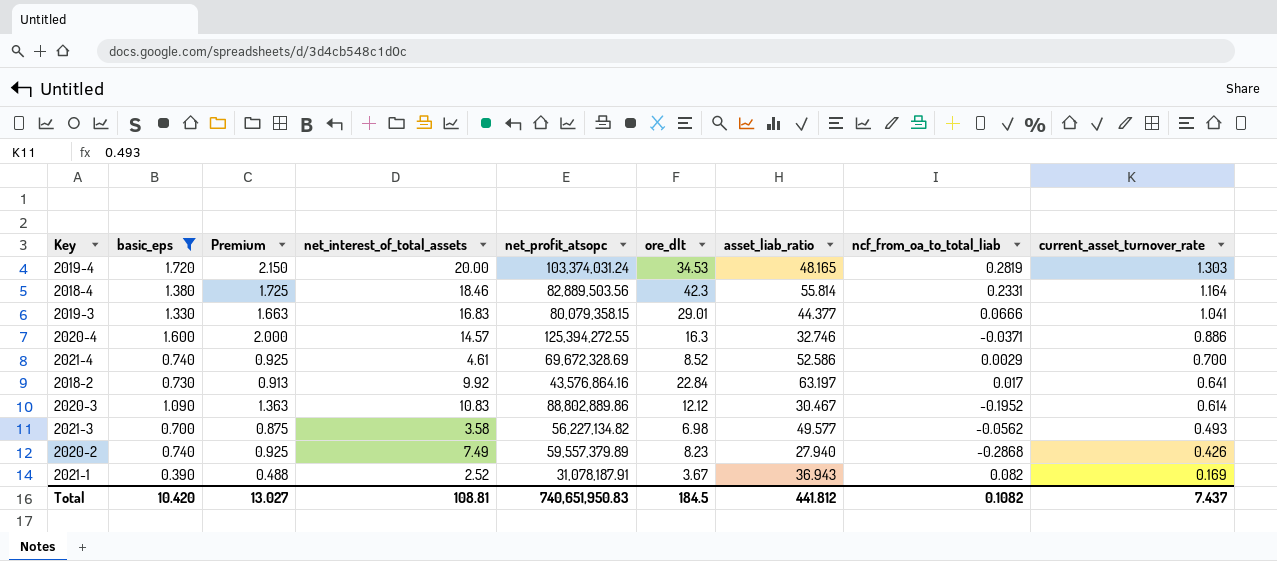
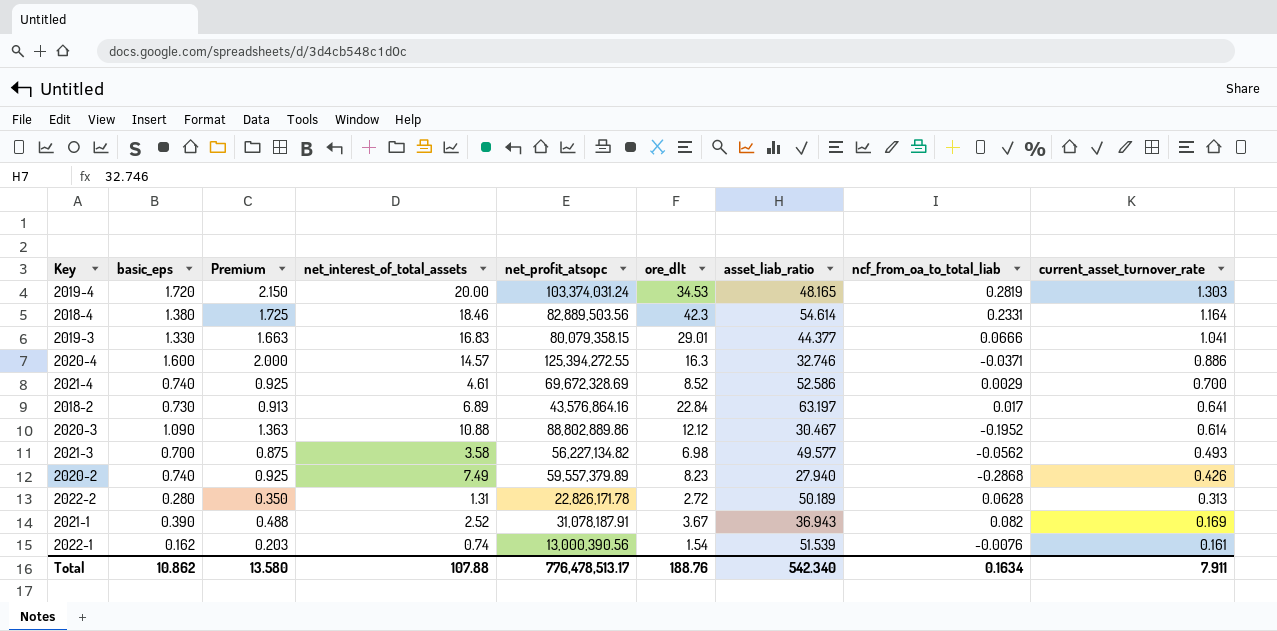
filter: basic_eps >= 0.390 -> none
2018-4 | asset_liab_ratio: 55.814 -> 54.614
2018-2 | net_interest_of_total_assets: 9.92 -> 6.89
2020-3 | net_interest_of_total_assets: 10.83 -> 10.88
Total | basic_eps: 10.420 -> 10.862
Total | Premium: 13.027 -> 13.580
Total | net_interest_of_total_assets: 108.81 -> 107.88
Total | net_profit_atsopc: 740,651,950.83 -> 776,478,513.17
Total | ore_dlt: 184.5 -> 188.76
Total | asset_liab_ratio: 441.812 -> 542.340
Total | ncf_from_oa_to_total_liab: 0.1082 -> 0.1634
Total | current_asset_turnover_rate: 7.437 -> 7.911

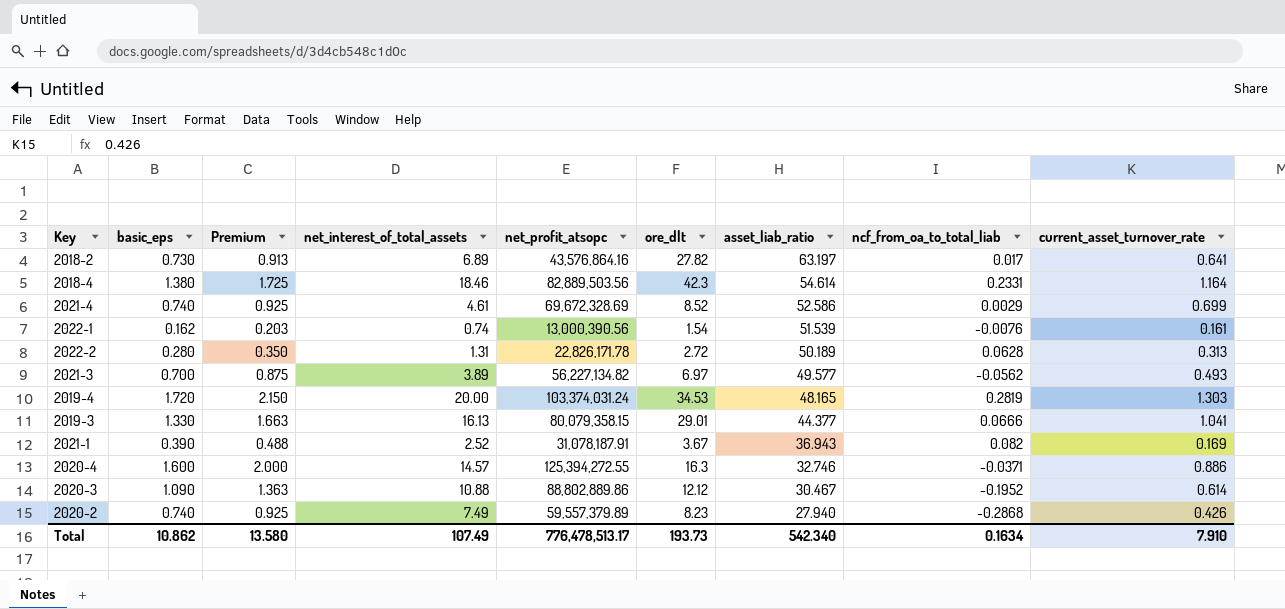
row order: current_asset_turnover_rate descending -> asset_liab_ratio descending
2018-2 | ore_dlt: 22.84 -> 27.82
2021-4 | current_asset_turnover_rate: 0.700 -> 0.699
2021-3 | net_interest_of_total_assets: 3.58 -> 3.89
2021-3 | ore_dlt: 6.98 -> 6.97
2019-3 | net_interest_of_total_assets: 16.83 -> 16.13
Total | net_interest_of_total_assets: 107.88 -> 107.49
Total | ore_dlt: 188.76 -> 193.73
Total | current_asset_turnover_rate: 7.911 -> 7.910

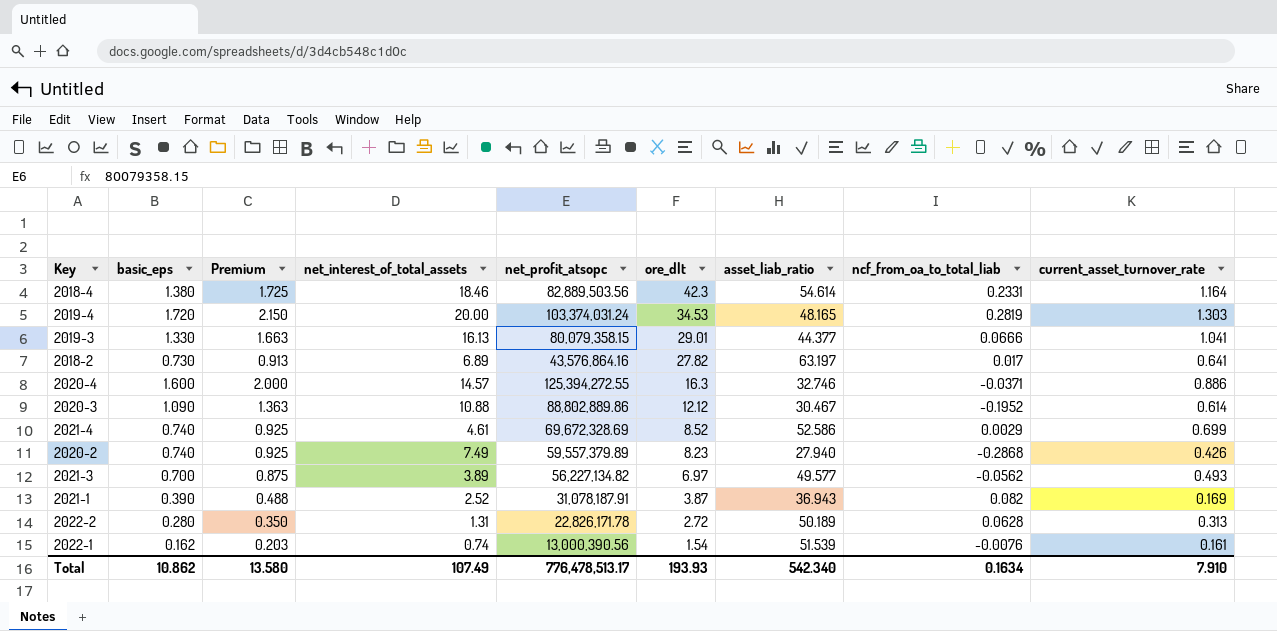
row order: asset_liab_ratio descending -> ore_dlt descending
2021-1 | ore_dlt: 3.67 -> 3.87
Total | ore_dlt: 193.73 -> 193.93

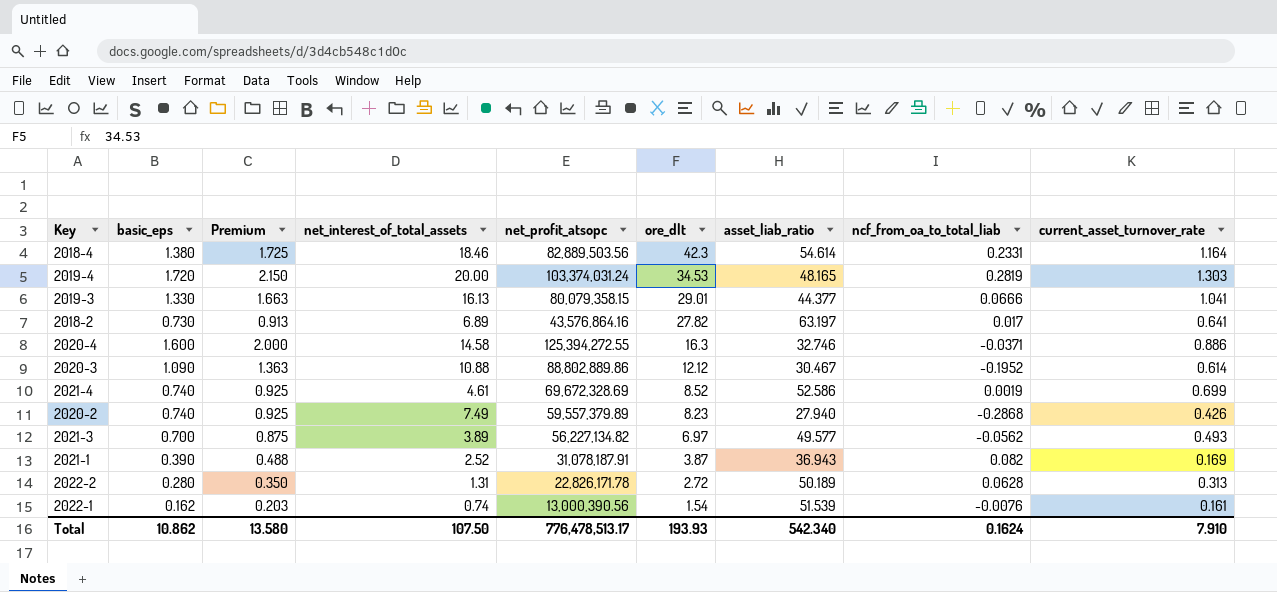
2020-4 | net_interest_of_total_assets: 14.57 -> 14.58
2021-4 | ncf_from_oa_to_total_liab: 0.0029 -> 0.0019
Total | net_interest_of_total_assets: 107.49 -> 107.50
Total | ncf_from_oa_to_total_liab: 0.1634 -> 0.1624

